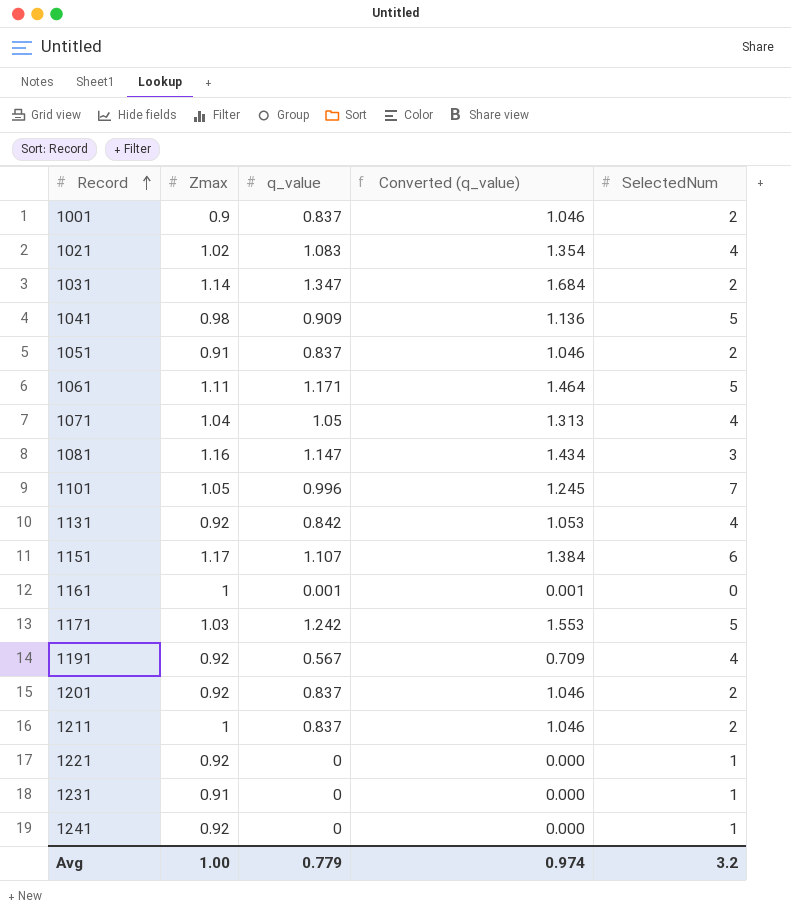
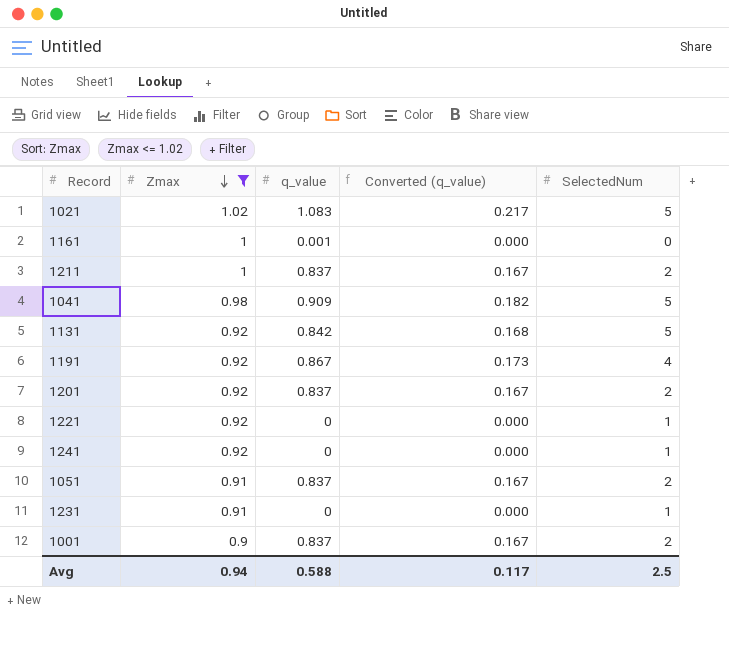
filter: none -> Zmax <= 1.02
row order: Record ascending -> Zmax descending
column Converted (q_value) | formula: [q_value] * 1.25 -> [q_value] * 0.2
1021 | SelectedNum: 4 -> 5
1131 | SelectedNum: 4 -> 5
1191 | q_value: 0.567 -> 0.867
Avg | Zmax: 1.00 -> 0.94
Avg | q_value: 0.779 -> 0.588
Avg | Converted (q_value): 0.974 -> 0.117
Avg | SelectedNum: 3.2 -> 2.5

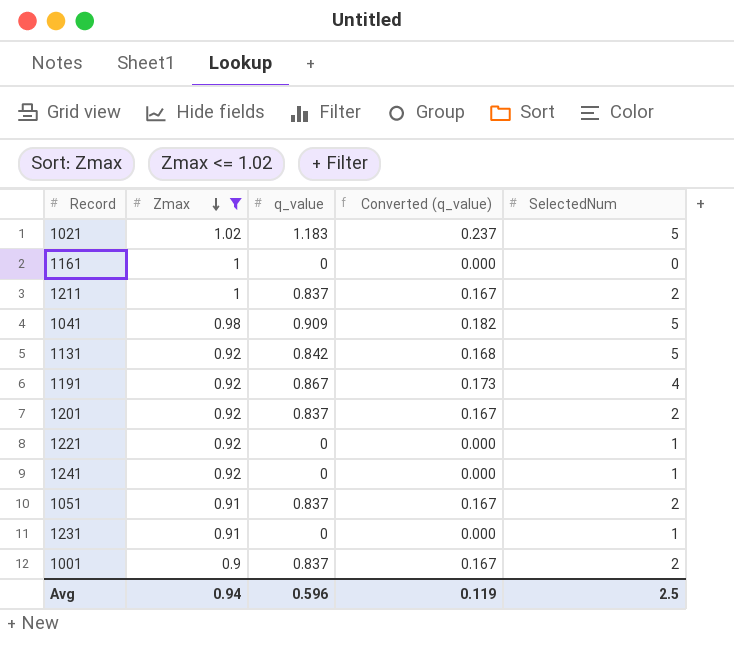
1021 | q_value: 1.083 -> 1.183
1021 | Converted (q_value): 0.217 -> 0.237
1161 | q_value: 0.001 -> 0
Avg | q_value: 0.588 -> 0.596
Avg | Converted (q_value): 0.117 -> 0.119

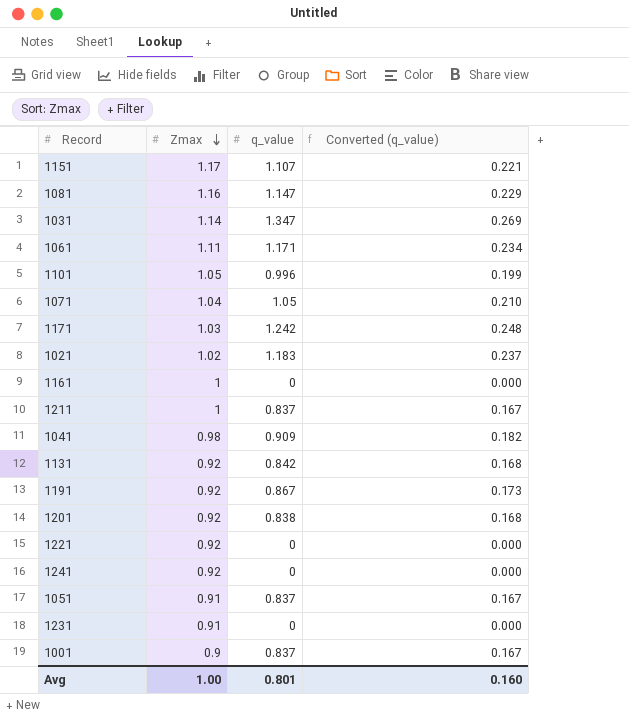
filter: Zmax <= 1.02 -> none
column SelectedNum | position: 5 -> none
1201 | q_value: 0.837 -> 0.838
1201 | Converted (q_value): 0.167 -> 0.168
Avg | Zmax: 0.94 -> 1.00
Avg | q_value: 0.596 -> 0.801
Avg | Converted (q_value): 0.119 -> 0.160

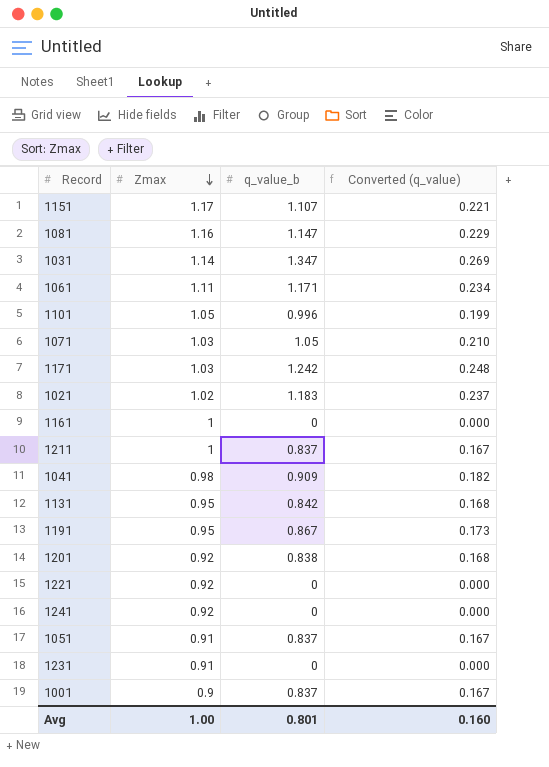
column name: q_value -> q_value_b
1071 | Zmax: 1.04 -> 1.03
1131 | Zmax: 0.92 -> 0.95
1191 | Zmax: 0.92 -> 0.95

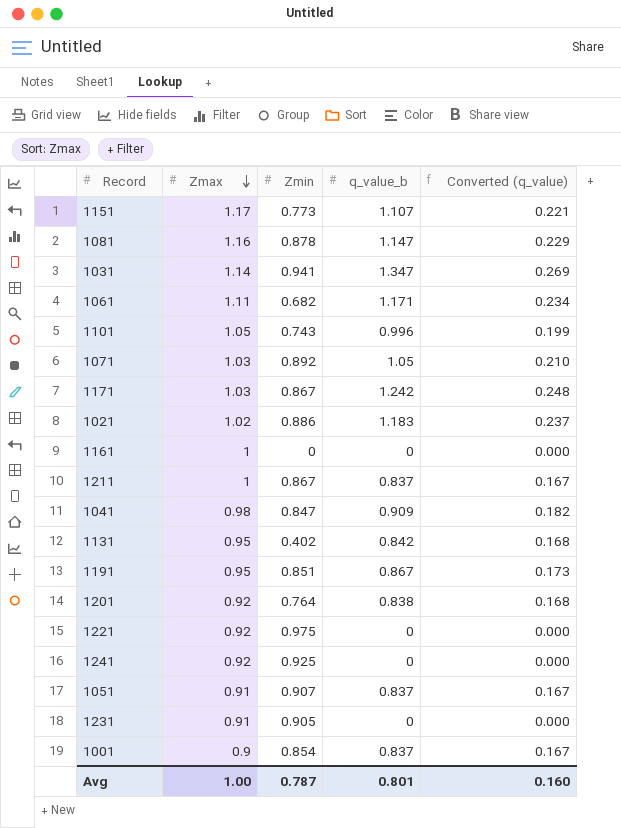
column Zmin | position: none -> 3

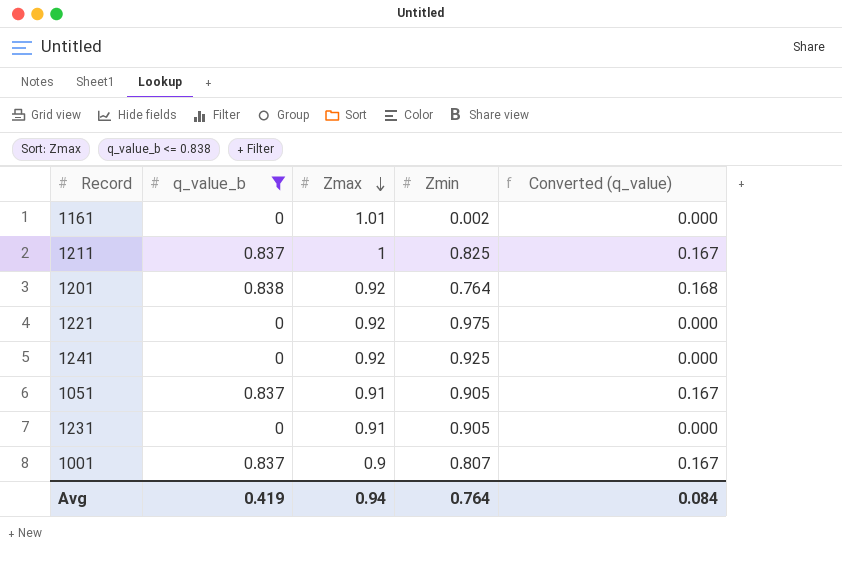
filter: none -> q_value_b <= 0.838
column q_value_b | position: 4 -> 2
1161 | Zmax: 1 -> 1.01
1161 | Zmin: 0 -> 0.002
1211 | Zmin: 0.867 -> 0.825
1051 | Zmin: 0.907 -> 0.905
1001 | Zmin: 0.854 -> 0.807
Avg | q_value_b: 0.801 -> 0.419
Avg | Zmax: 1.00 -> 0.94
Avg | Zmin: 0.787 -> 0.764
Avg | Converted (q_value): 0.160 -> 0.084

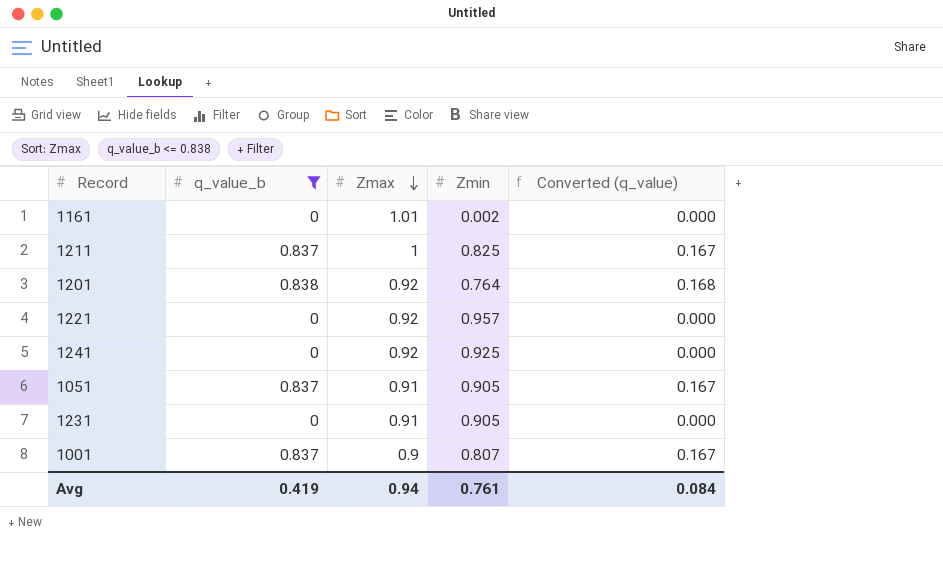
1221 | Zmin: 0.975 -> 0.957
Avg | Zmin: 0.764 -> 0.761

